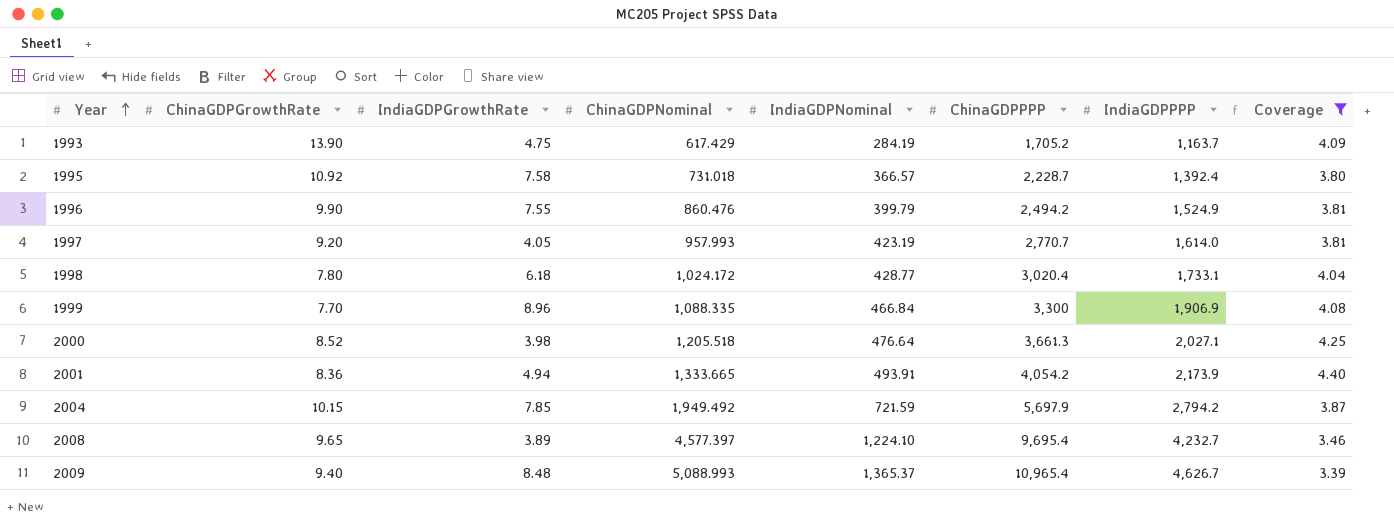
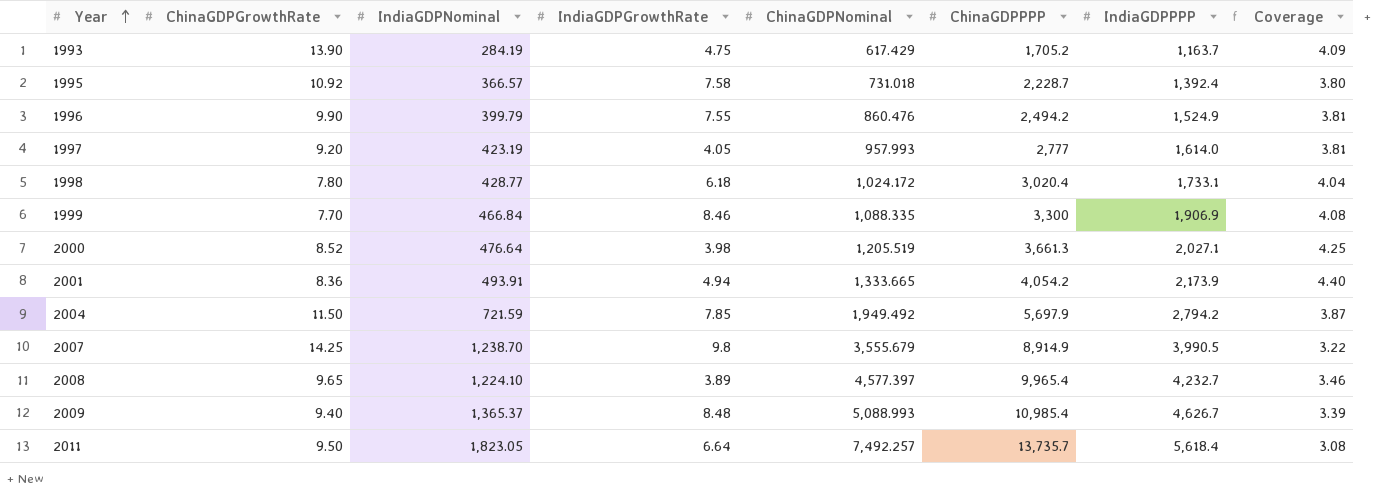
filter: Coverage >= 3.39 -> none
column IndiaGDPNominal | position: 5 -> 3
1997 | ChinaGDPPPP: 2,770.7 -> 2,777
1999 | IndiaGDPGrowthRate: 8.96 -> 8.46
2000 | ChinaGDPNominal: 1,205.518 -> 1,205.519
2004 | ChinaGDPGrowthRate: 10.15 -> 11.50
2008 | ChinaGDPPPP: 9,695.4 -> 9,965.4
2009 | ChinaGDPPPP: 10,965.4 -> 10,985.4

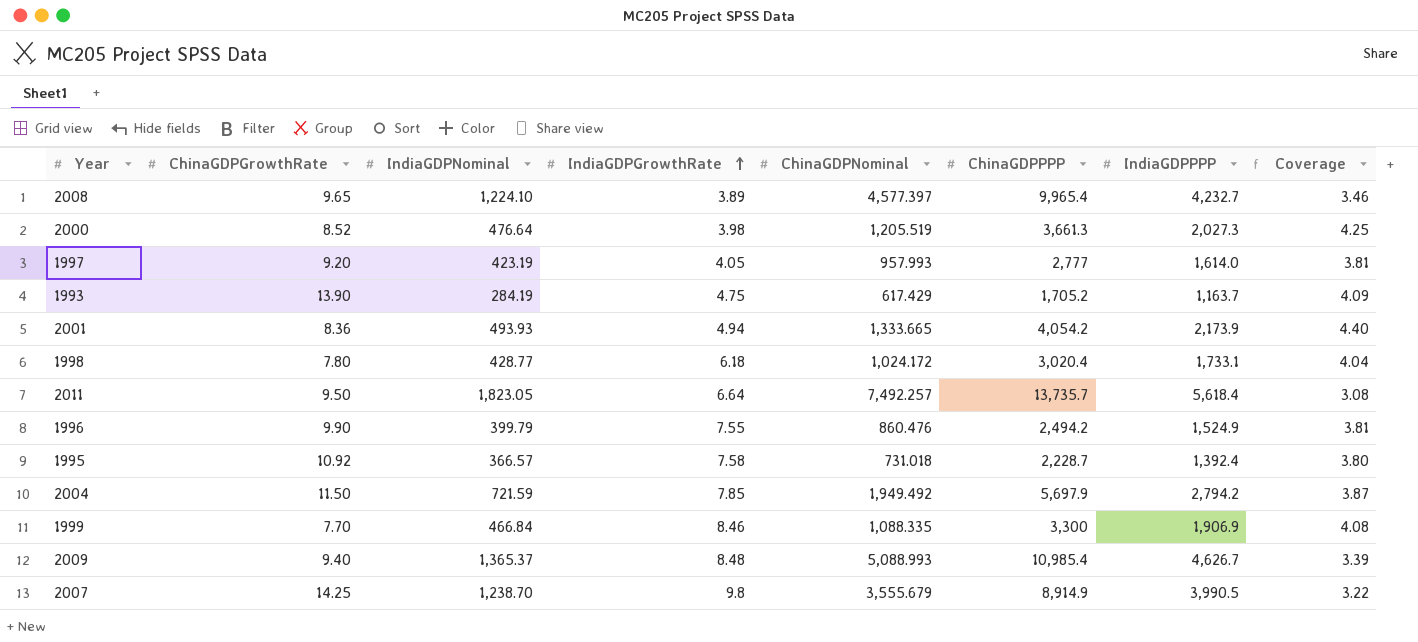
row order: Year ascending -> IndiaGDPGrowthRate ascending
2000 | IndiaGDPPPP: 2,027.1 -> 2,027.3
2001 | IndiaGDPNominal: 493.91 -> 493.93

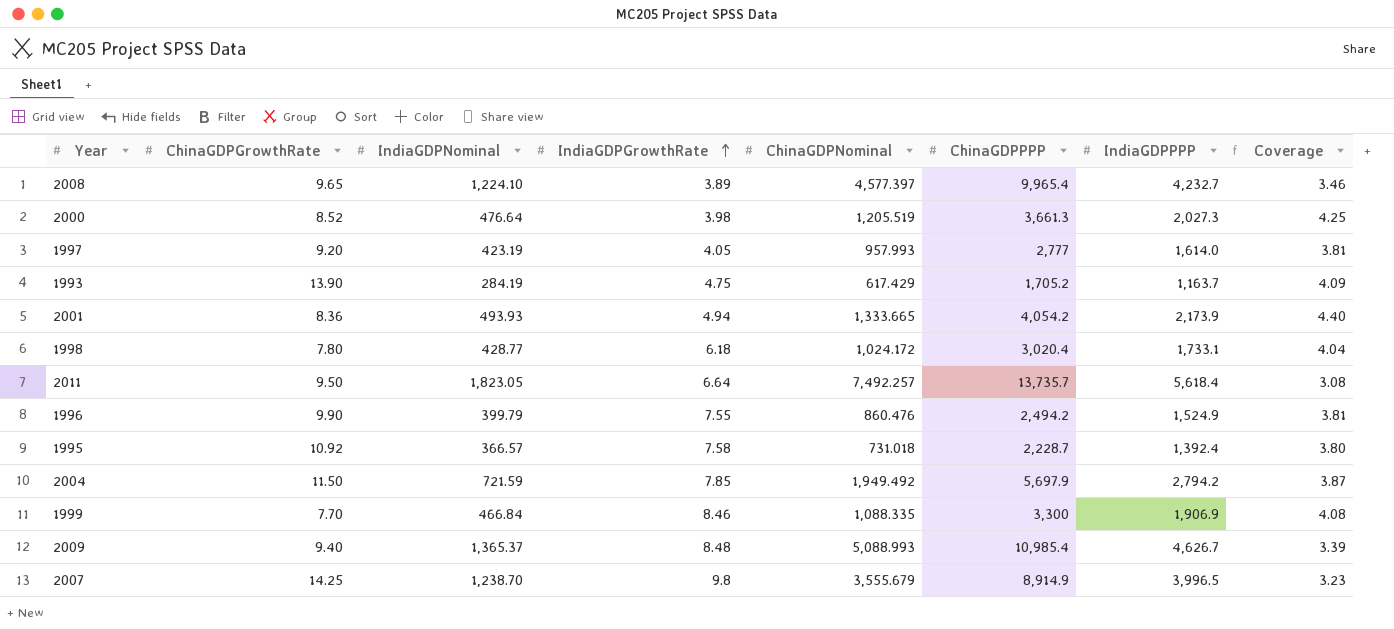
2007 | IndiaGDPPPP: 3,990.5 -> 3,996.5
2007 | Coverage: 3.22 -> 3.23

